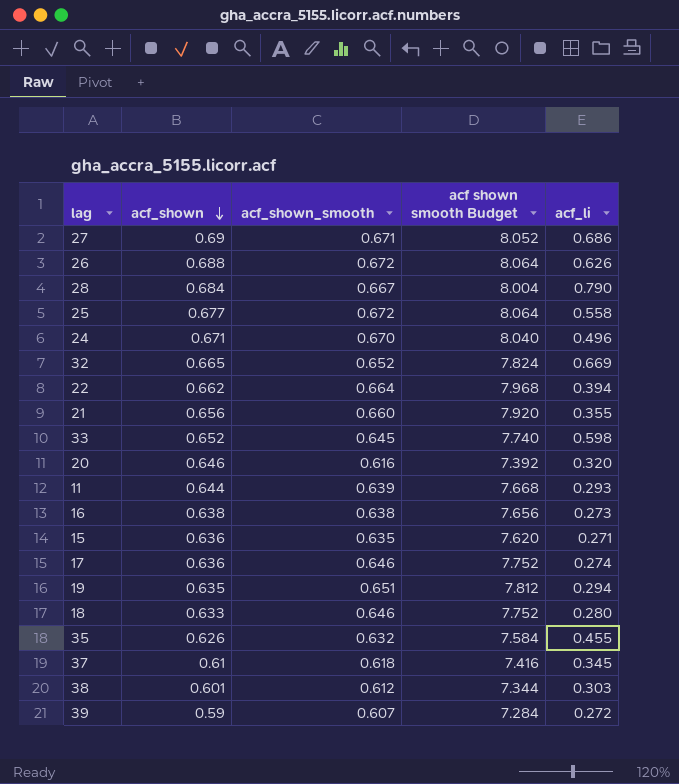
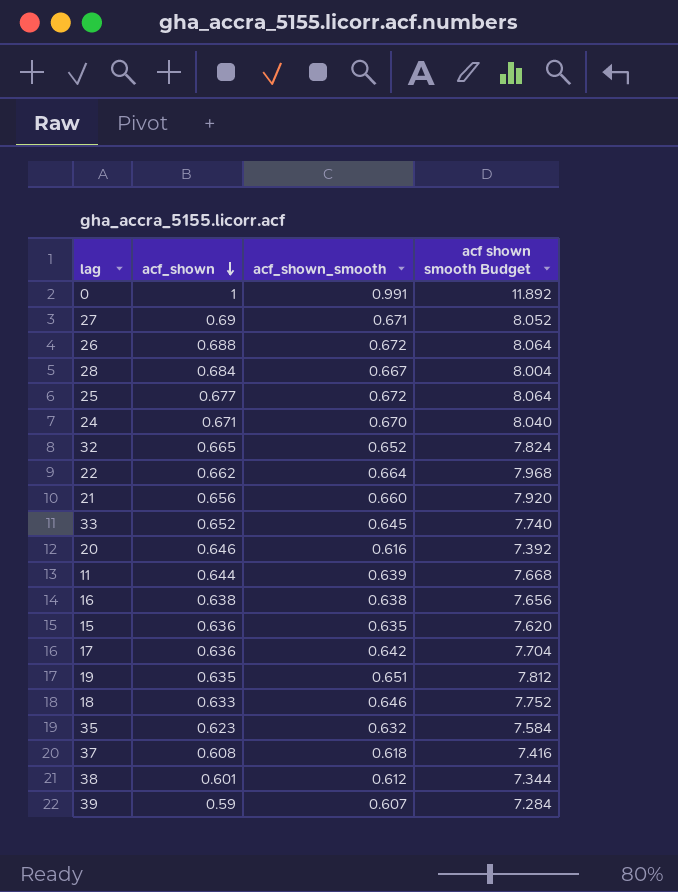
column acf_li | position: 5 -> none
row 0: none -> 1 | 0.991 | 11.892
17 | acf_shown_smooth: 0.646 -> 0.642
17 | acf shown smooth Budget: 7.752 -> 7.704
35 | acf_shown: 0.626 -> 0.623
37 | acf_shown: 0.61 -> 0.608

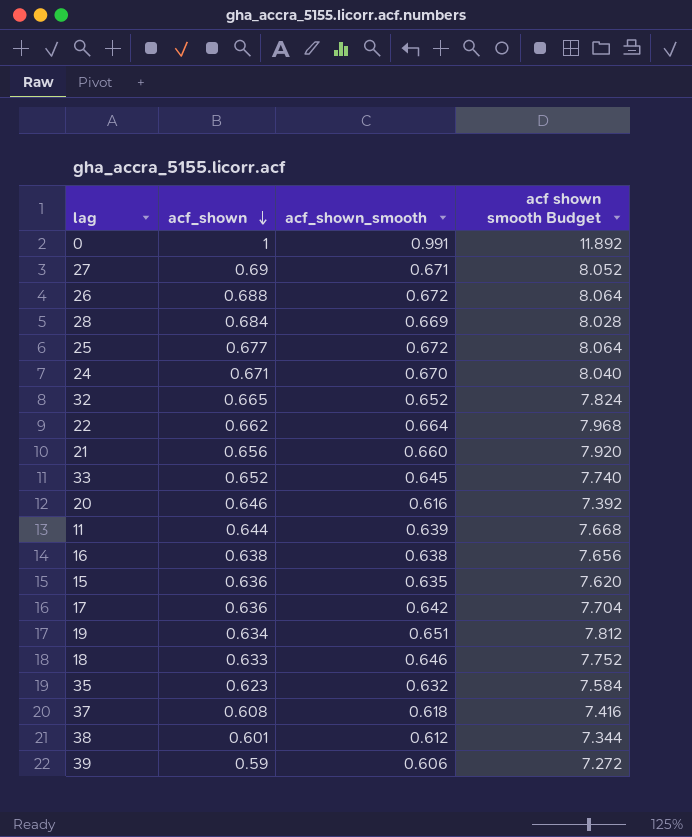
28 | acf_shown_smooth: 0.667 -> 0.669
28 | acf shown smooth Budget: 8.004 -> 8.028
19 | acf_shown: 0.635 -> 0.634
39 | acf_shown_smooth: 0.607 -> 0.606
39 | acf shown smooth Budget: 7.284 -> 7.272

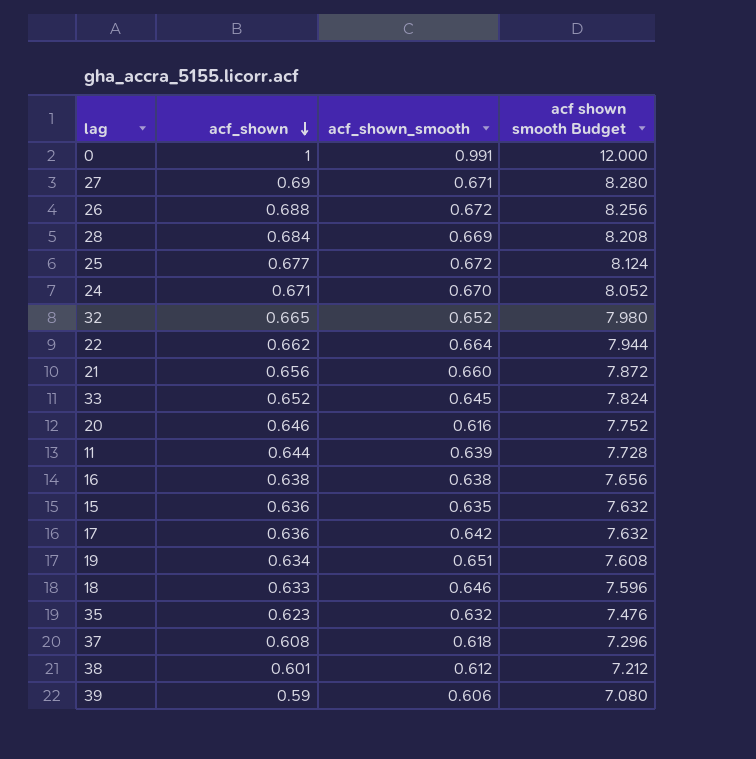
column acf shown smooth Budget | formula: [acf_shown_smooth] * 12 -> [acf_shown] * 12

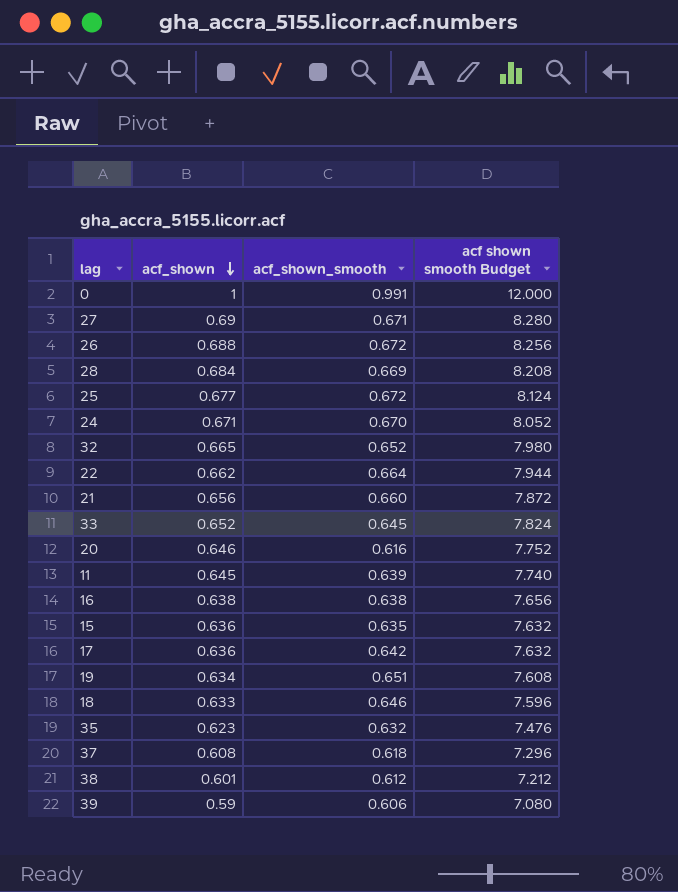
11 | acf_shown: 0.644 -> 0.645
11 | acf shown smooth Budget: 7.728 -> 7.740

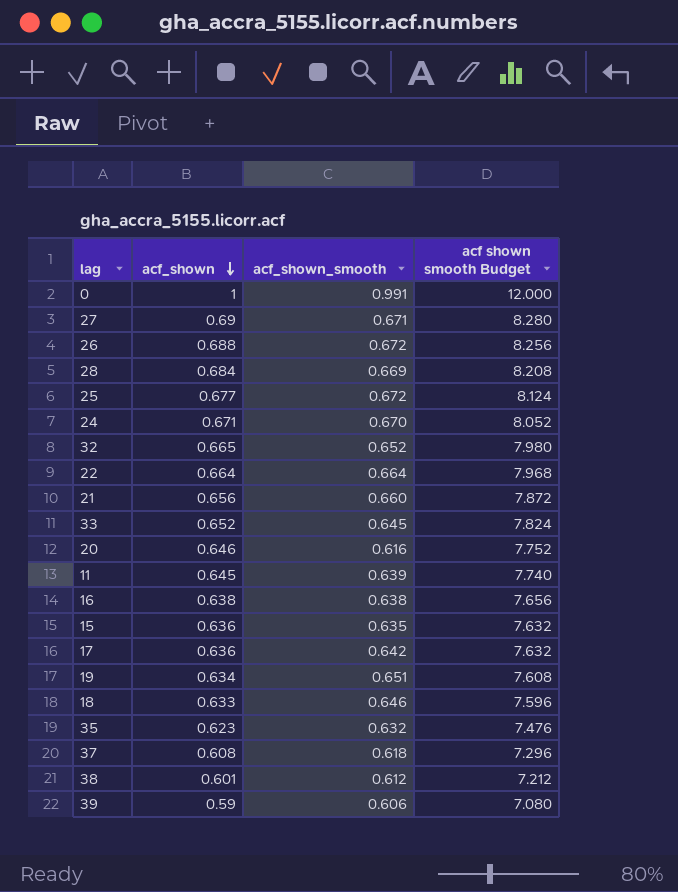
22 | acf_shown: 0.662 -> 0.664
22 | acf shown smooth Budget: 7.944 -> 7.968

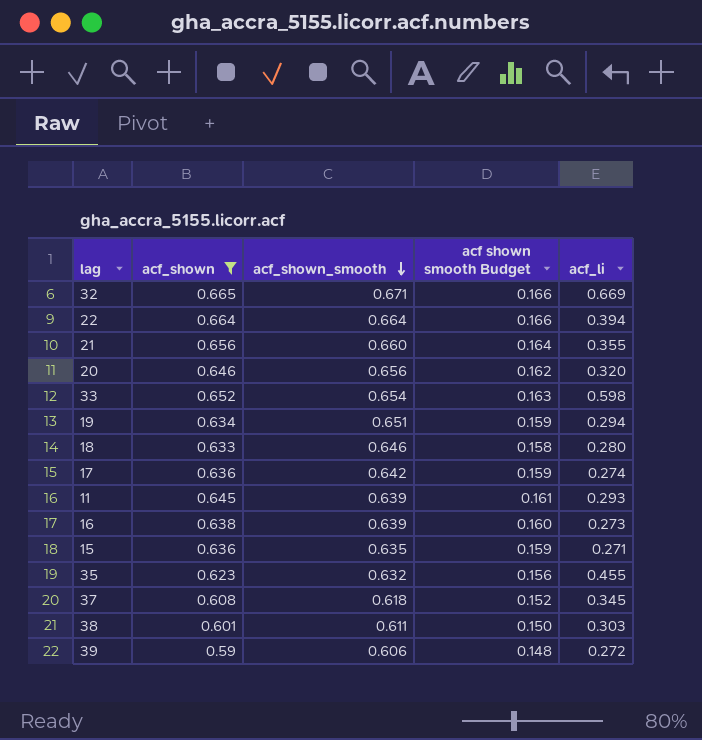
filter: none -> acf_shown <= 0.665
row order: acf_shown descending -> acf_shown_smooth descending
column acf shown smooth Budget | formula: [acf_shown] * 12 -> [acf_shown] * 0.25
column acf_li | position: none -> 5
32 | acf_shown_smooth: 0.652 -> 0.671
20 | acf_shown_smooth: 0.616 -> 0.656
33 | acf_shown_smooth: 0.645 -> 0.654
16 | acf_shown_smooth: 0.638 -> 0.639
38 | acf_shown_smooth: 0.612 -> 0.611

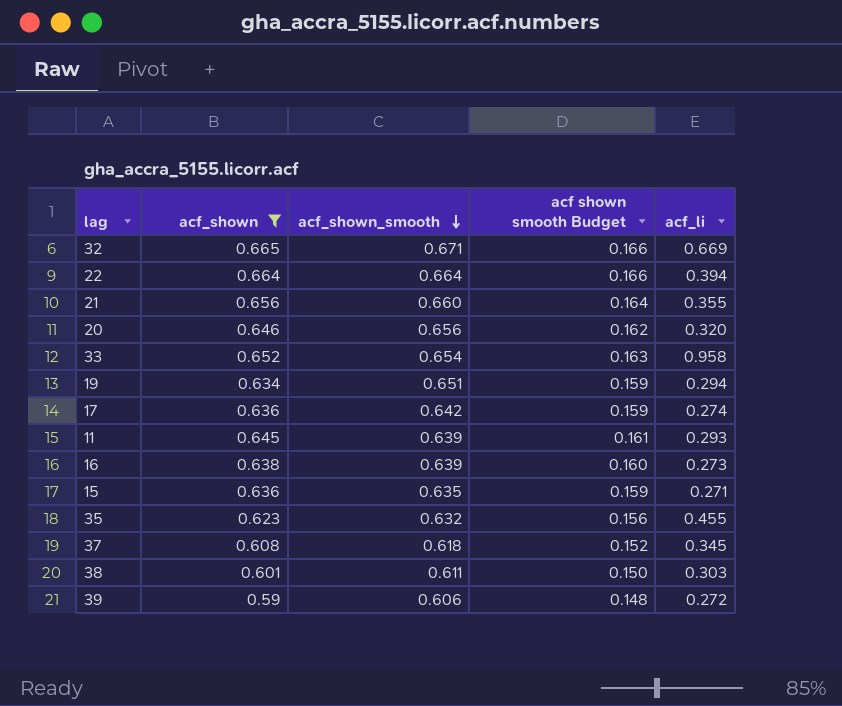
row 18: 0.633 | 0.646 | 0.158 | 0.280 -> none
33 | acf_li: 0.598 -> 0.958

